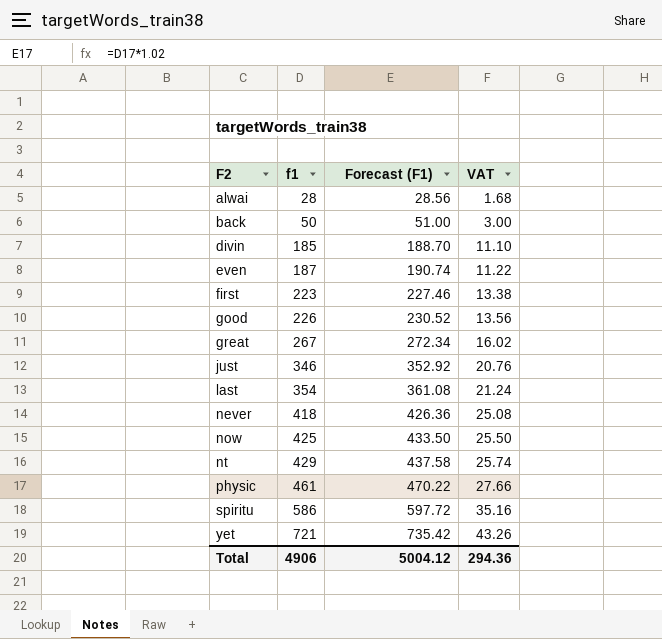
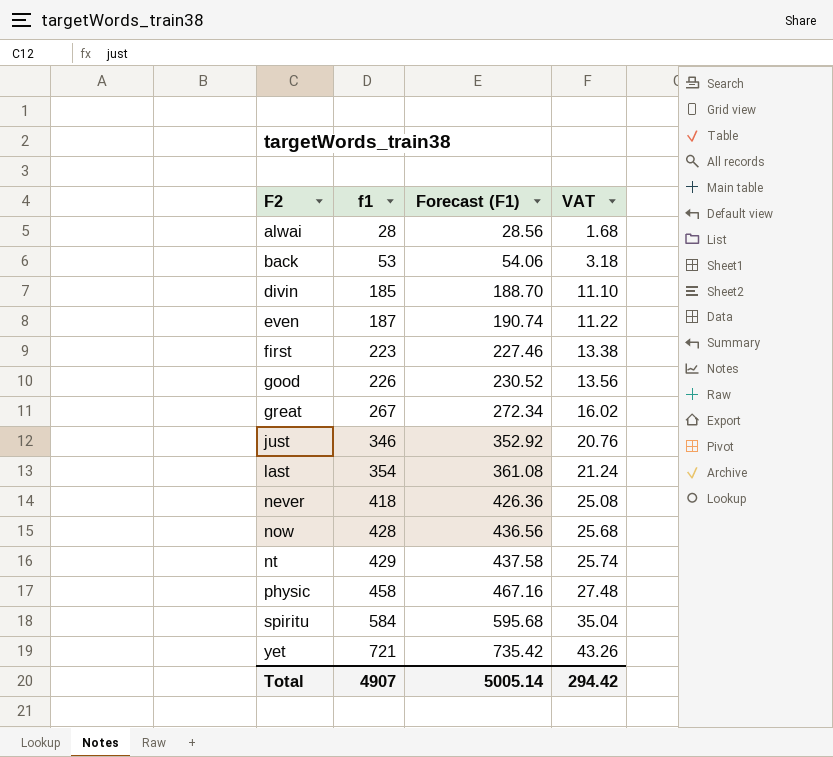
back | f1: 50 -> 53
back | Forecast (F1): 51.00 -> 54.06
back | VAT: 3.00 -> 3.18
now | f1: 425 -> 428
now | Forecast (F1): 433.50 -> 436.56
now | VAT: 25.50 -> 25.68
physic | f1: 461 -> 458
physic | Forecast (F1): 470.22 -> 467.16
physic | VAT: 27.66 -> 27.48
spiritu | f1: 586 -> 584
spiritu | Forecast (F1): 597.72 -> 595.68
spiritu | VAT: 35.16 -> 35.04
Total | f1: 4906 -> 4907
Total | Forecast (F1): 5004.12 -> 5005.14
Total | VAT: 294.36 -> 294.42

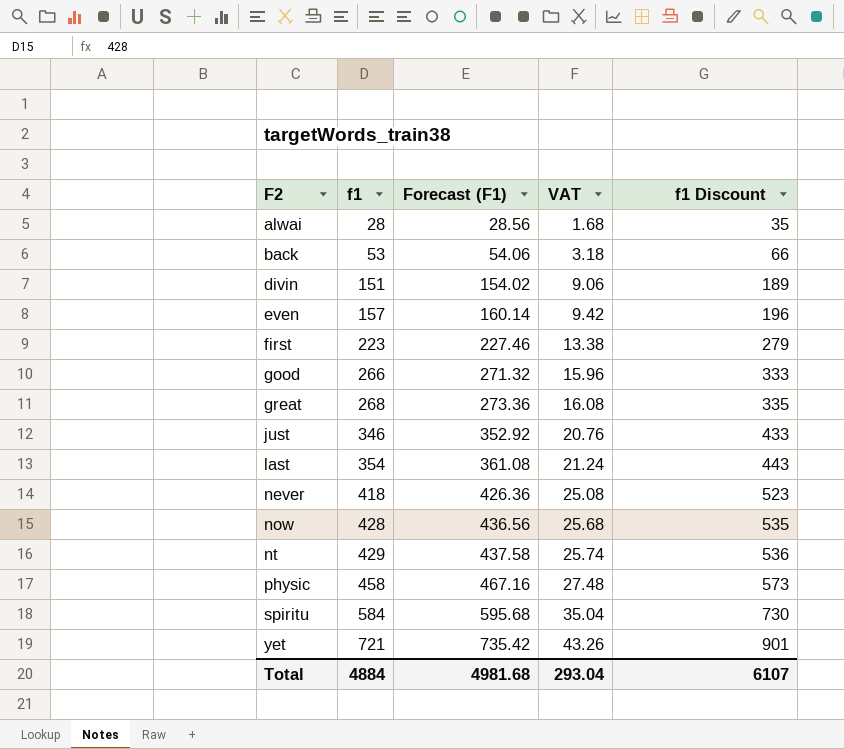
column f1 Discount | formula: none -> [f1] * 1.25
divin | f1: 185 -> 151
divin | Forecast (F1): 188.70 -> 154.02
divin | VAT: 11.10 -> 9.06
even | f1: 187 -> 157
even | Forecast (F1): 190.74 -> 160.14
even | VAT: 11.22 -> 9.42
good | f1: 226 -> 266
good | Forecast (F1): 230.52 -> 271.32
good | VAT: 13.56 -> 15.96
great | f1: 267 -> 268
great | Forecast (F1): 272.34 -> 273.36
great | VAT: 16.02 -> 16.08
Total | f1: 4907 -> 4884
Total | Forecast (F1): 5005.14 -> 4981.68
Total | VAT: 294.42 -> 293.04

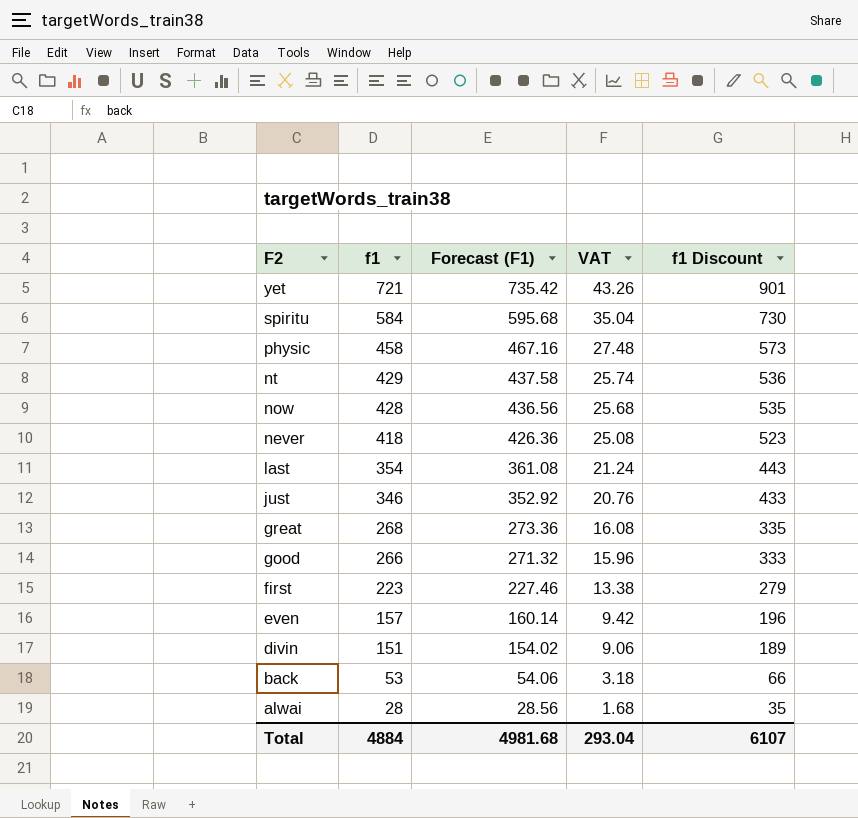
row order: F2 ascending -> F2 descending

